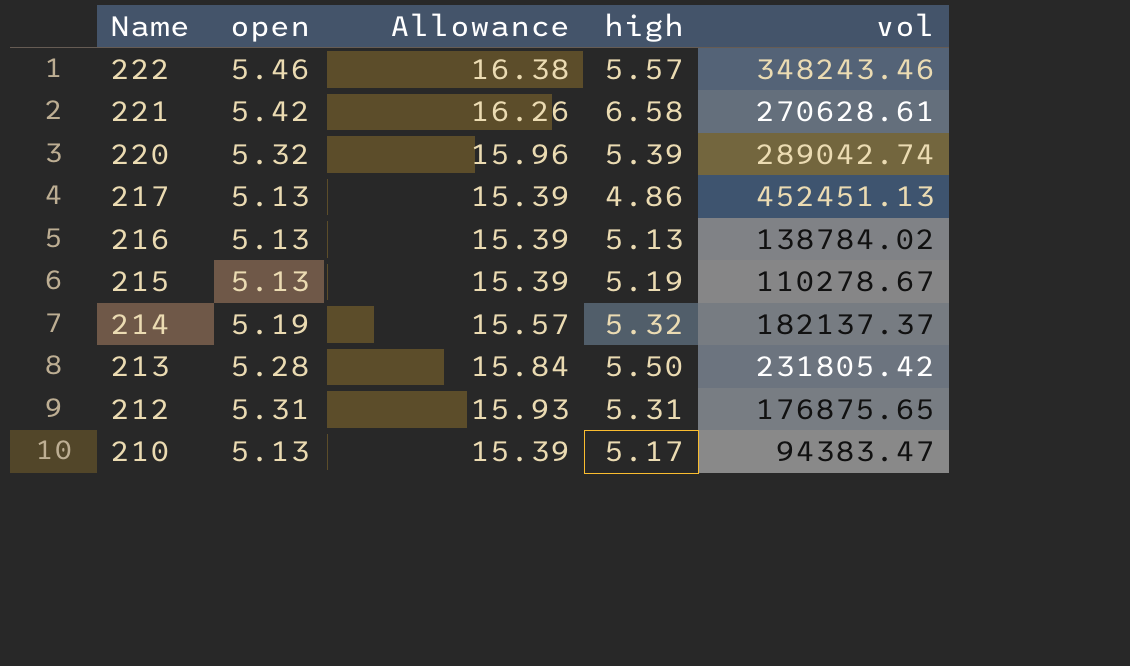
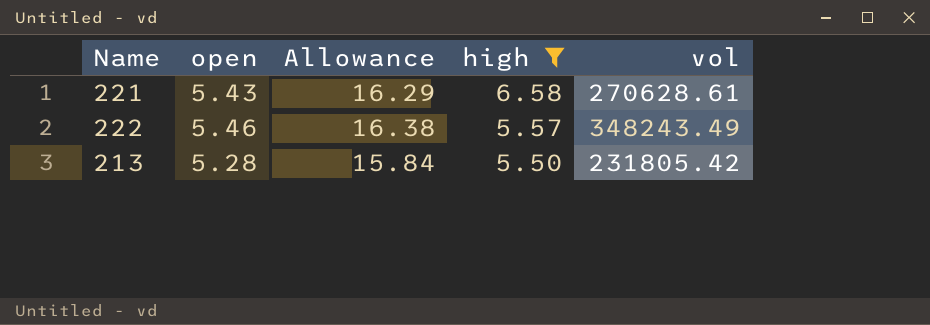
filter: none -> high >= 5.50
row order: Name descending -> high descending
221 | open: 5.42 -> 5.43
221 | Allowance: 16.26 -> 16.29
222 | vol: 348243.46 -> 348243.49

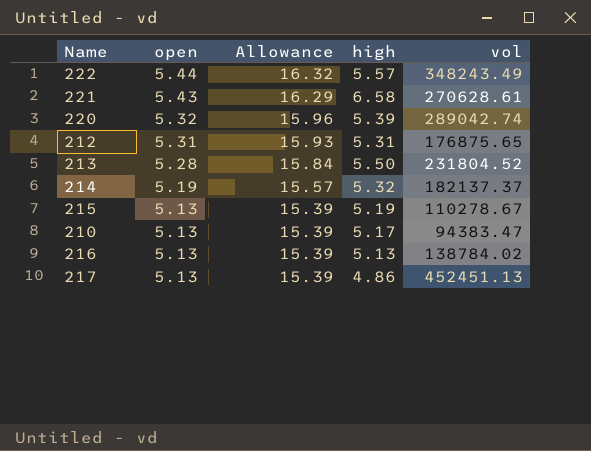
filter: high >= 5.50 -> none
row order: high descending -> open descending
222 | open: 5.46 -> 5.44
222 | Allowance: 16.38 -> 16.32
213 | vol: 231805.42 -> 231804.52

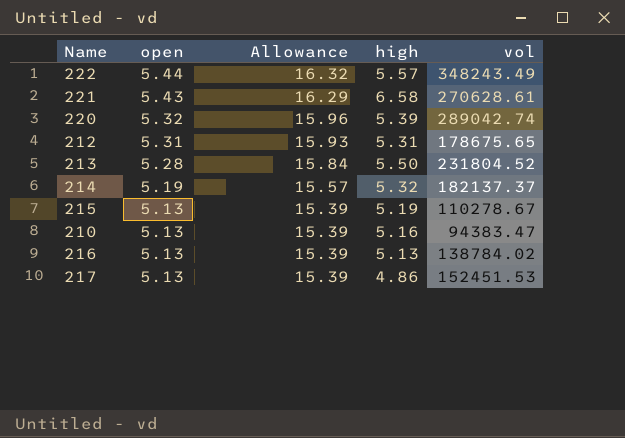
212 | vol: 176875.65 -> 178675.65
210 | high: 5.17 -> 5.16
217 | vol: 452451.13 -> 152451.53

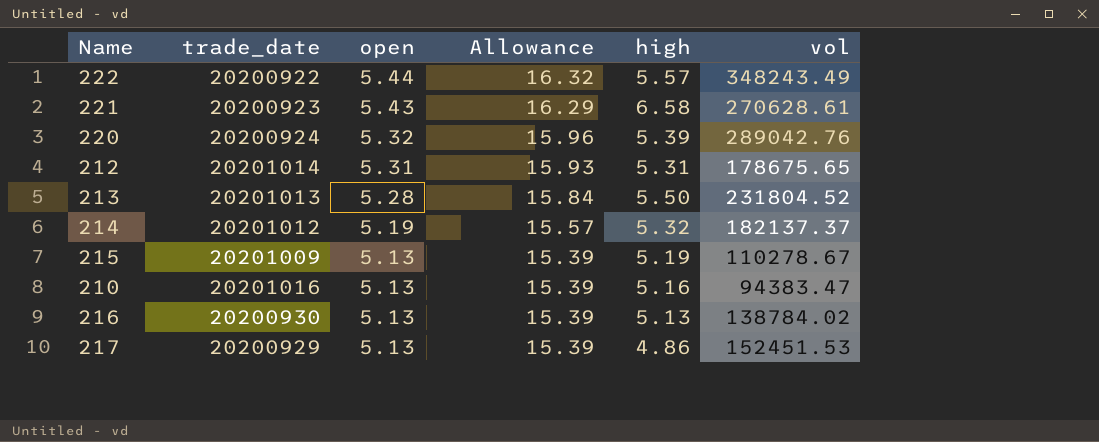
column trade_date | position: none -> 2
220 | vol: 289042.74 -> 289042.76

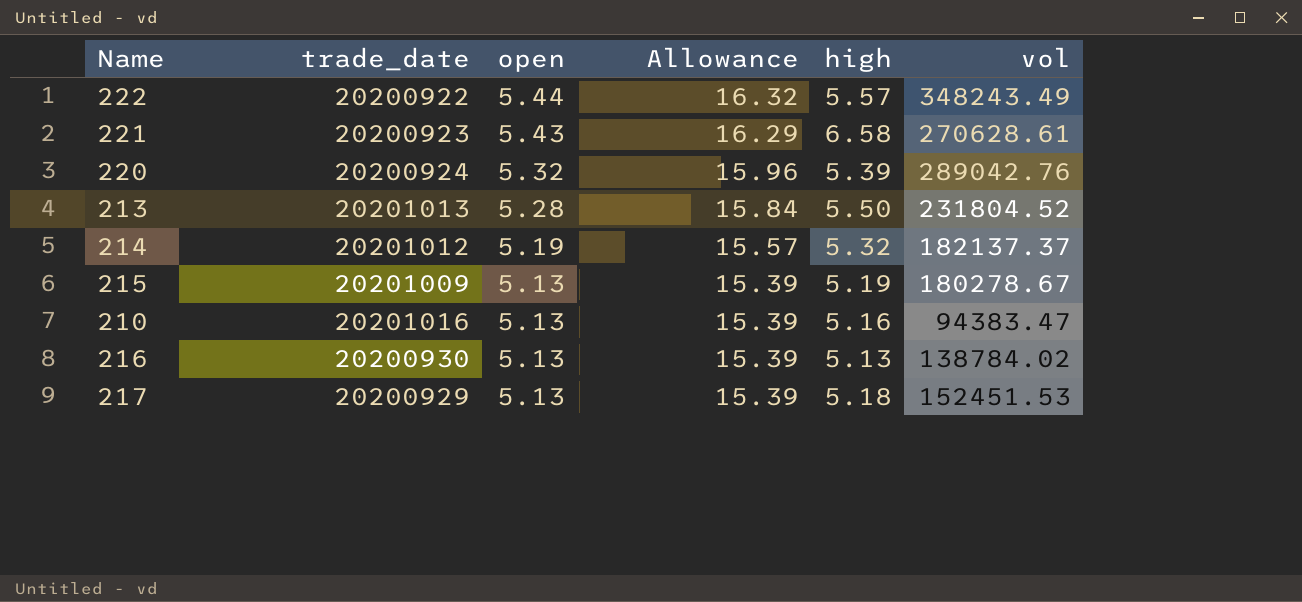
row 212: 20201014 | 5.31 | 15.93 | 5.31 | 178675.65 -> none
215 | vol: 110278.67 -> 180278.67
217 | high: 4.86 -> 5.18

